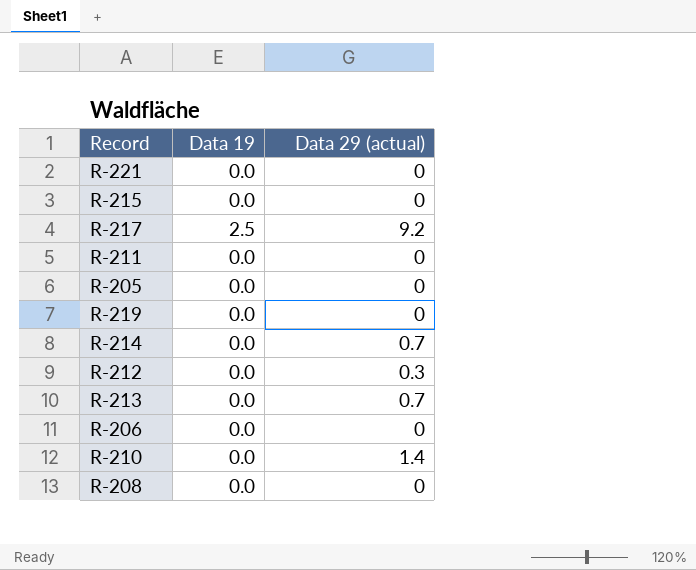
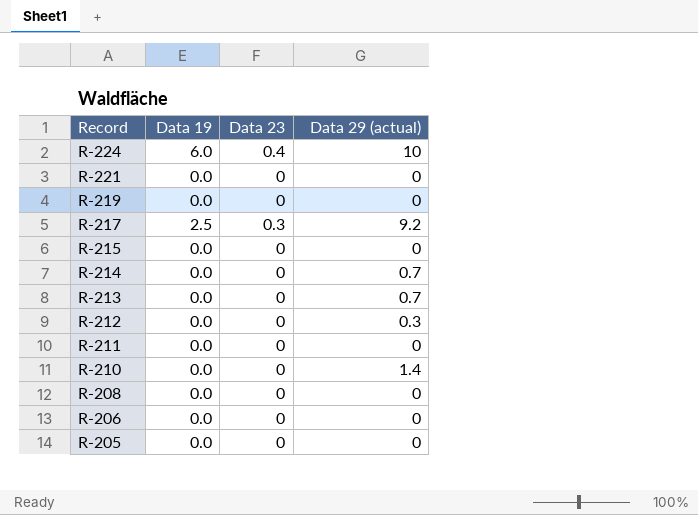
row order: none -> Record descending
column Data 23 | position: none -> 3
row R-224: none -> 6.0 | 0.4 | 10

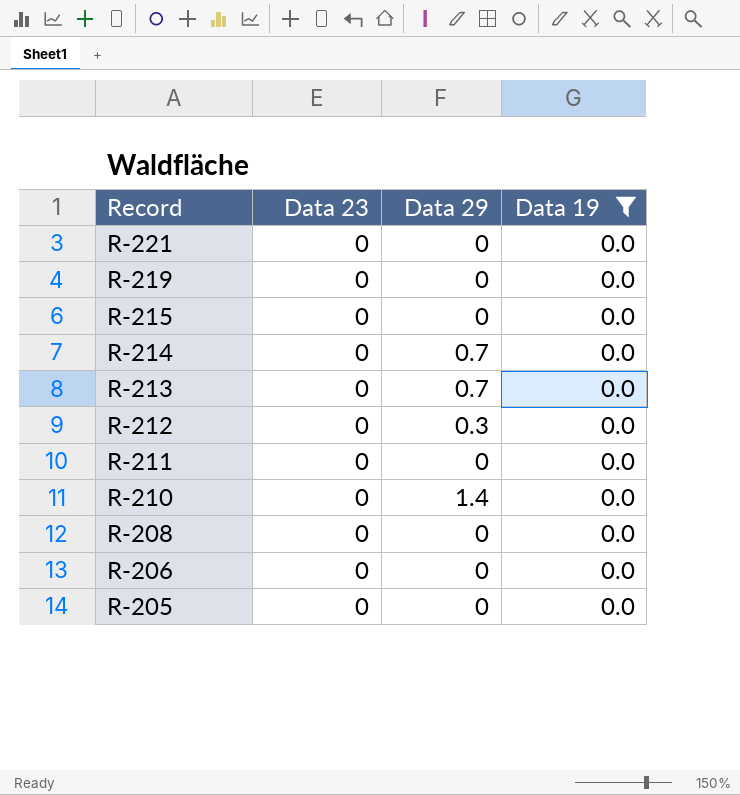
filter: none -> Data 19 = 0.0
column name: Data 29 (actual) -> Data 29
column Data 19 | position: 2 -> 4

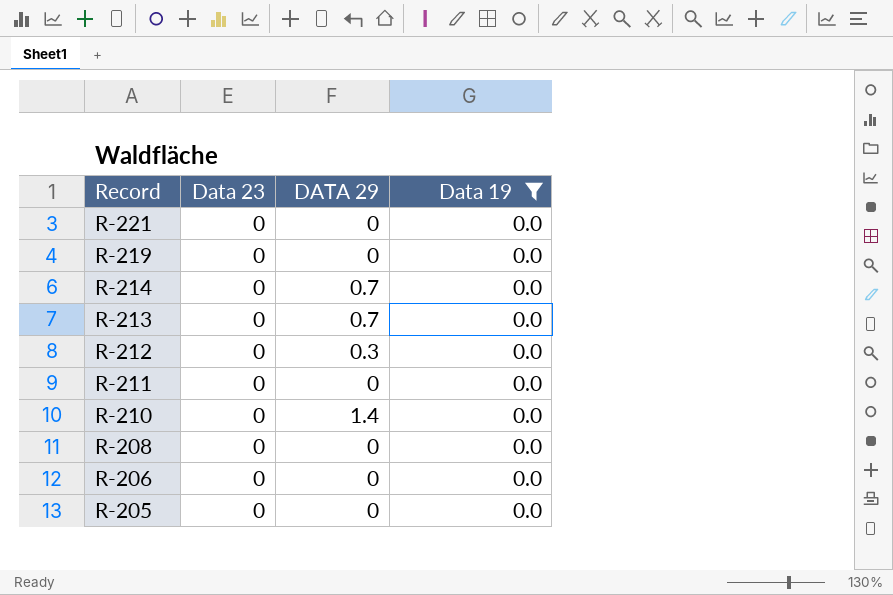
column name: Data 29 -> DATA 29
row R-215: 0 | 0 | 0.0 -> none

